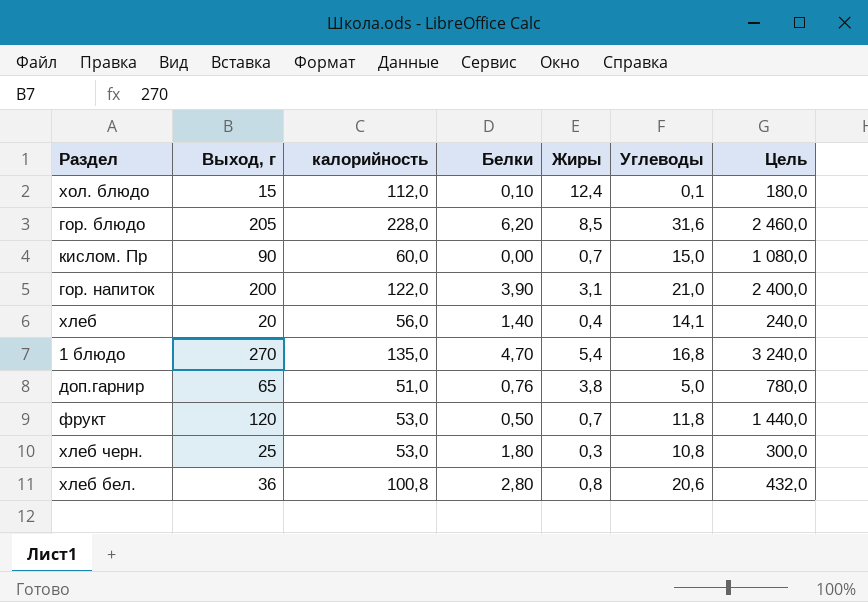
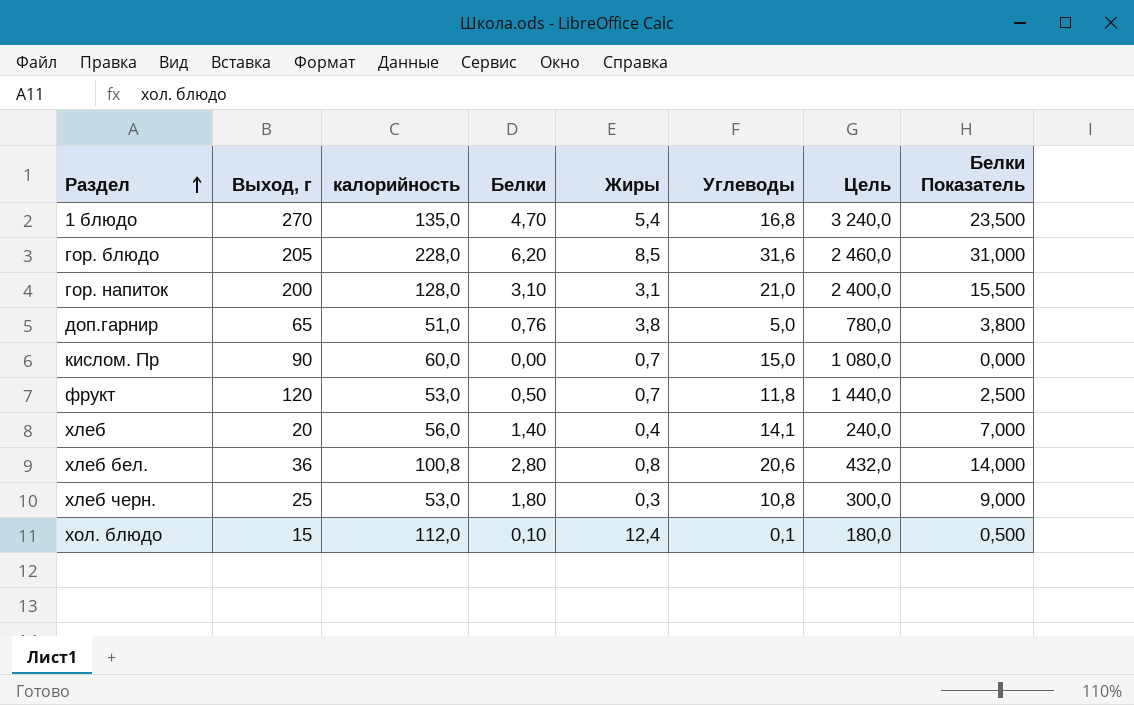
row order: none -> Раздел ascending
column Белки Показатель | formula: none -> [Белки] * 5
гор. напиток | калорийность: 122,0 -> 128,0
гор. напиток | Белки: 3,90 -> 3,10

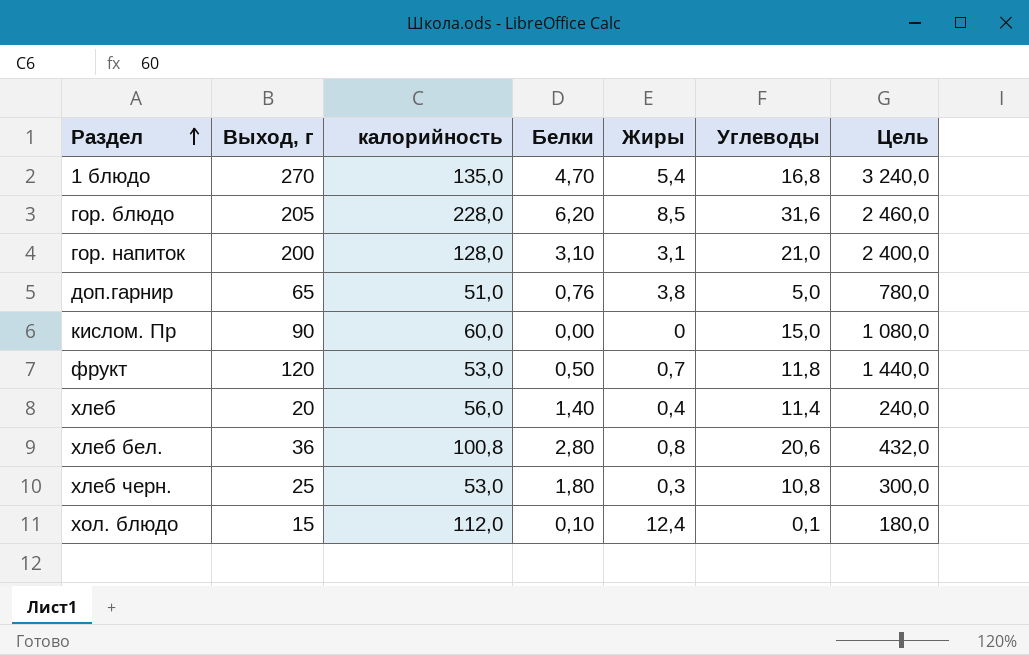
column Белки Показатель | formula: [Белки] * 5 -> none
кислом. Пр | Жиры: 0,7 -> 0
хлеб | Углеводы: 14,1 -> 11,4

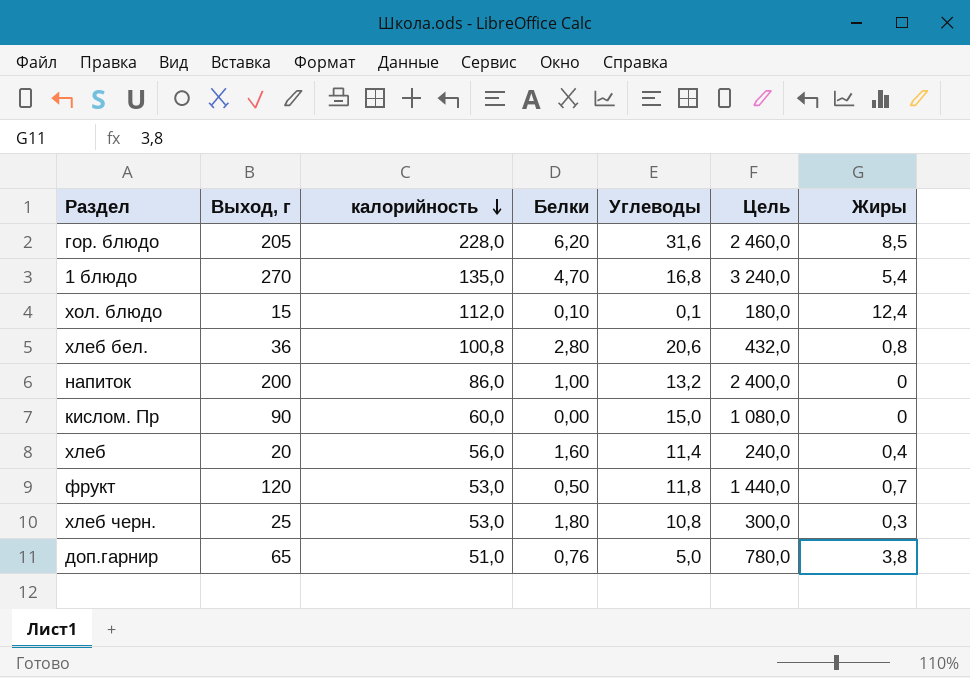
row order: Раздел ascending -> калорийность descending
column Жиры | position: 5 -> 7
row гор. напиток: 200 | 128,0 | 3,10 | 3,1 | 21,0 | 2 400,0 -> none
row напиток: none -> 200 | 86,0 | 1,00 | 13,2 | 2 400,0 | 0
хлеб | Белки: 1,40 -> 1,60

